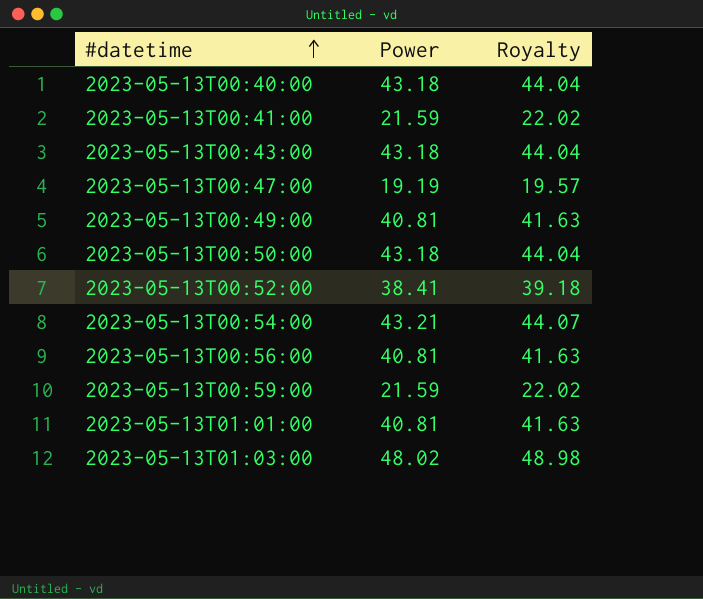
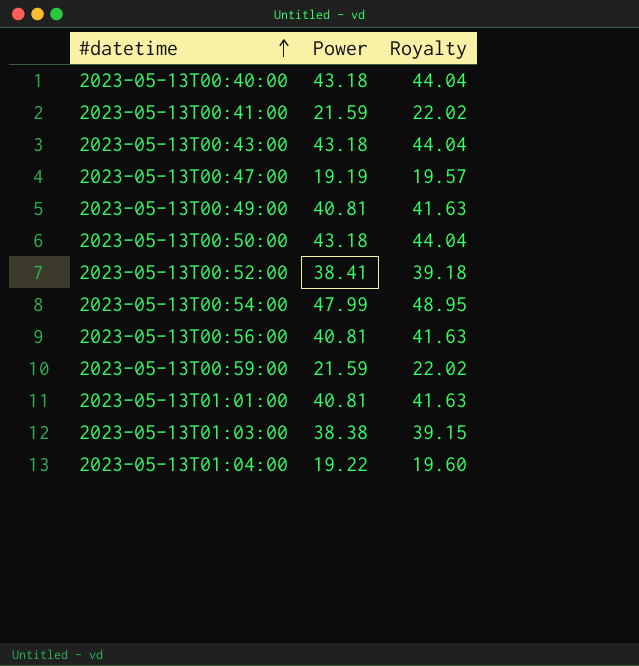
2023-05-13T00:54:00 | Power: 43.21 -> 47.99
2023-05-13T00:54:00 | Royalty: 44.07 -> 48.95
2023-05-13T01:03:00 | Power: 48.02 -> 38.38
2023-05-13T01:03:00 | Royalty: 48.98 -> 39.15
row 2023-05-13T01:04:00: none -> 19.22 | 19.60

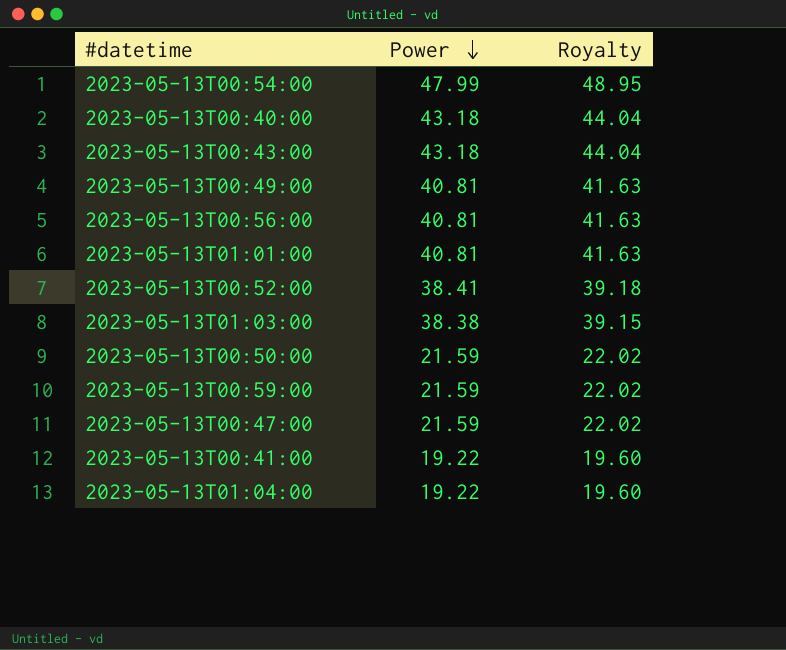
row order: #datetime ascending -> Power descending
2023-05-13T00:50:00 | Power: 43.18 -> 21.59
2023-05-13T00:50:00 | Royalty: 44.04 -> 22.02
2023-05-13T00:47:00 | Power: 19.19 -> 21.59
2023-05-13T00:47:00 | Royalty: 19.57 -> 22.02
2023-05-13T00:41:00 | Power: 21.59 -> 19.22
2023-05-13T00:41:00 | Royalty: 22.02 -> 19.60

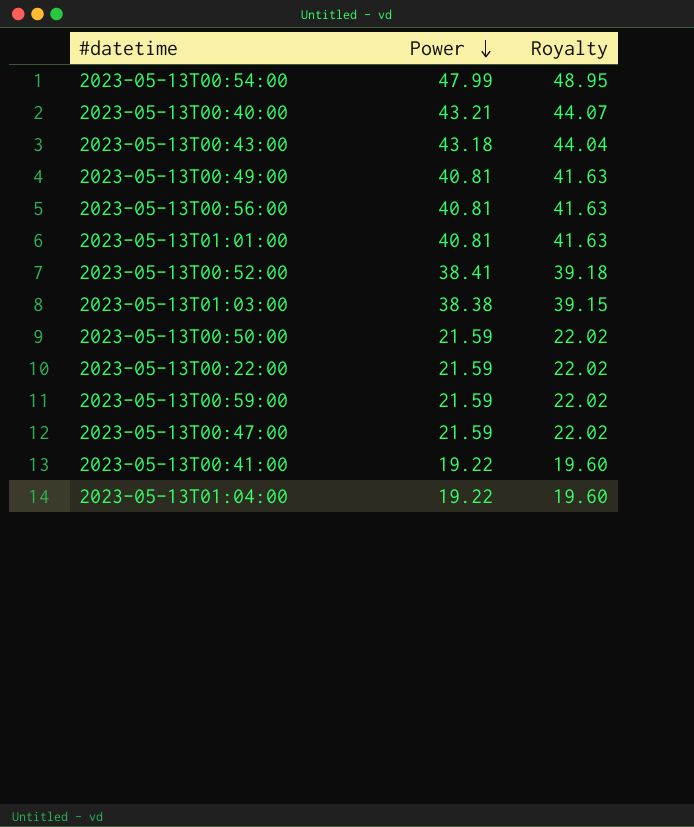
2023-05-13T00:40:00 | Power: 43.18 -> 43.21
2023-05-13T00:40:00 | Royalty: 44.04 -> 44.07
row 2023-05-13T00:22:00: none -> 21.59 | 22.02

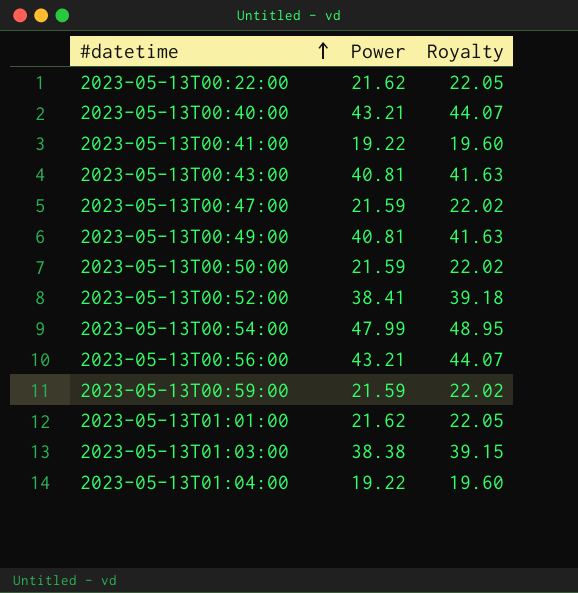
row order: Power descending -> #datetime ascending
2023-05-13T00:22:00 | Power: 21.59 -> 21.62
2023-05-13T00:22:00 | Royalty: 22.02 -> 22.05
2023-05-13T00:43:00 | Power: 43.18 -> 40.81
2023-05-13T00:43:00 | Royalty: 44.04 -> 41.63
2023-05-13T00:56:00 | Power: 40.81 -> 43.21
2023-05-13T00:56:00 | Royalty: 41.63 -> 44.07
2023-05-13T01:01:00 | Power: 40.81 -> 21.62
2023-05-13T01:01:00 | Royalty: 41.63 -> 22.05

